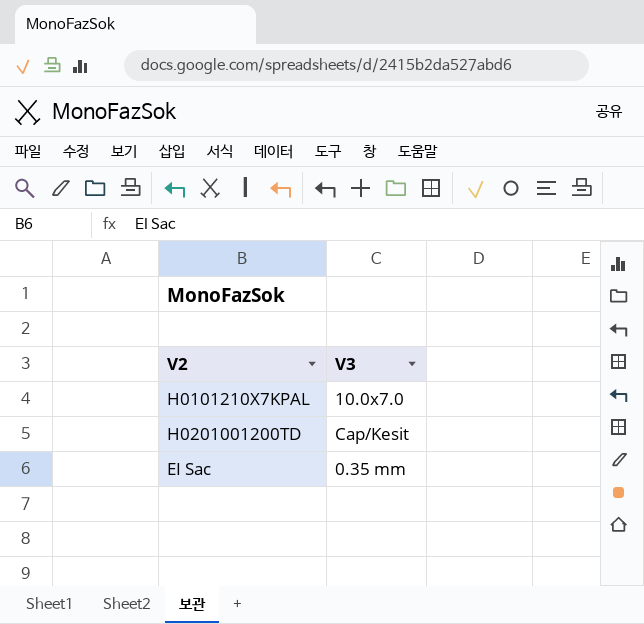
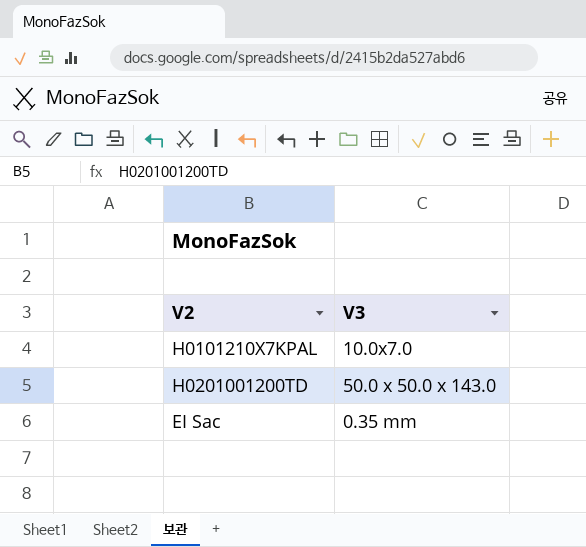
H0201001200TD | V3: Cap/Kesit -> 50.0 x 50.0 x 143.0

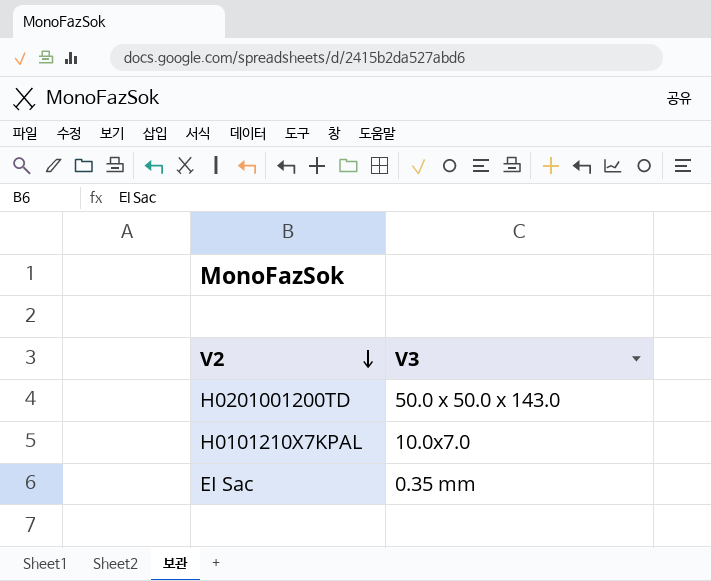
row order: none -> V2 descending

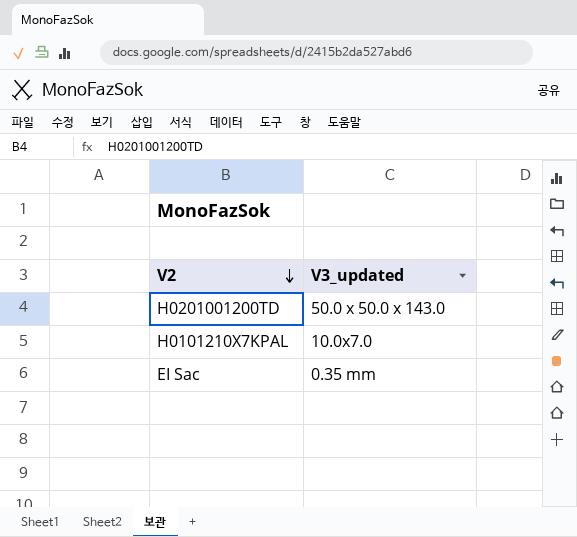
column name: V3 -> V3_updated

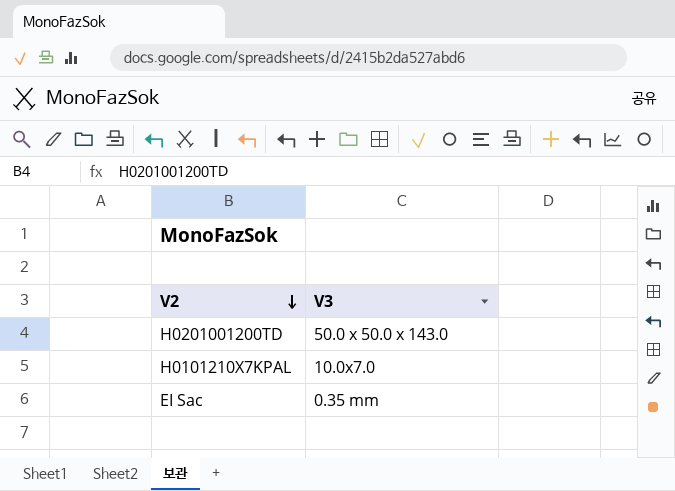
column name: V3_updated -> V3

